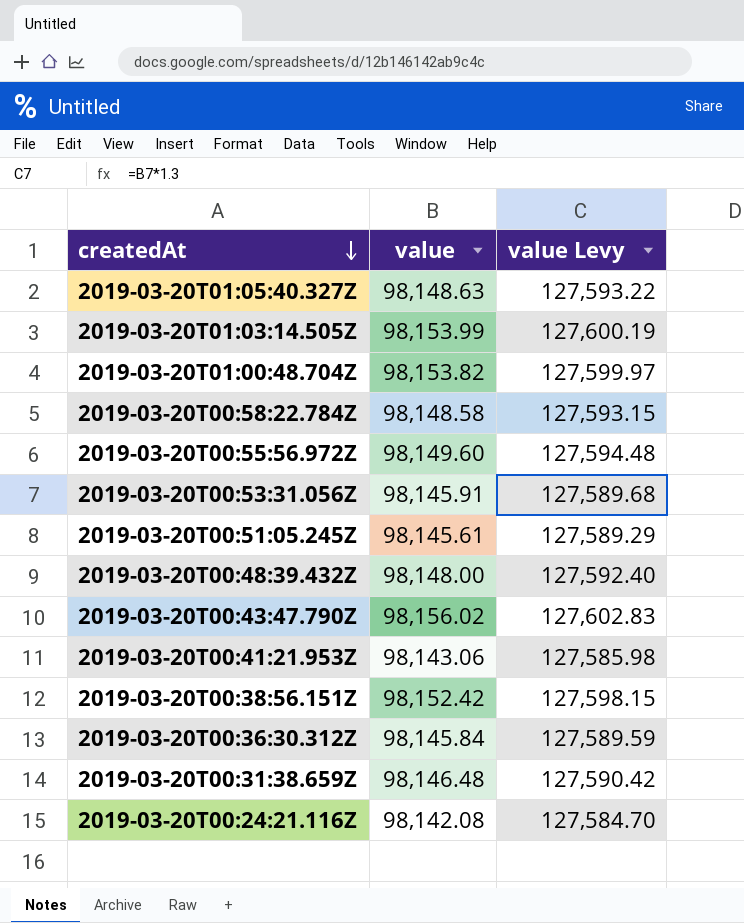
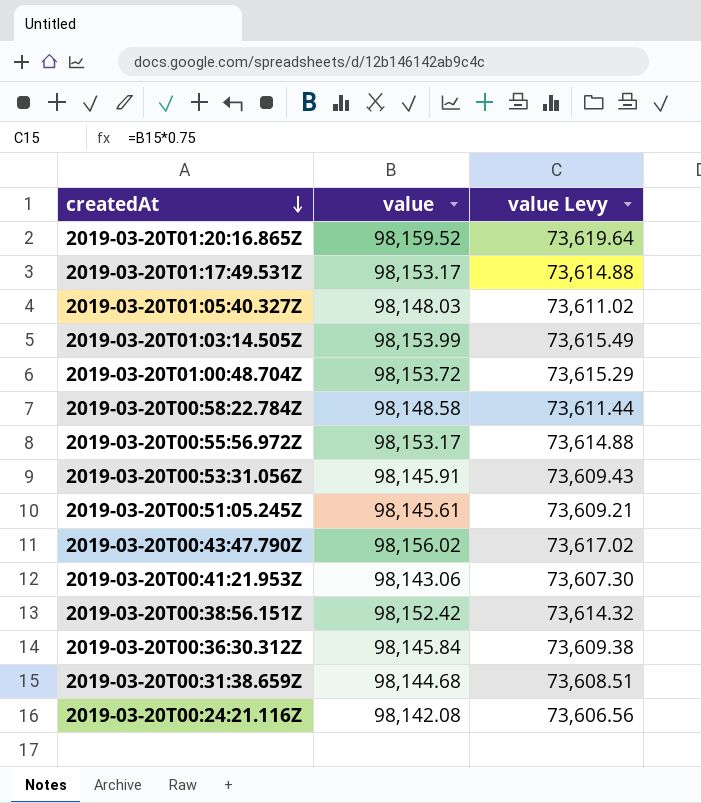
column value Levy | formula: [value] * 1.3 -> [value] * 0.75
row 2019-03-20T00:48:39.432Z: 98,148.00 | 127,592.40 -> none
row 2019-03-20T01:20:16.865Z: none -> 98,159.52 | 73,619.64
row 2019-03-20T01:17:49.531Z: none -> 98,153.17 | 73,614.88
2019-03-20T01:05:40.327Z | value: 98,148.63 -> 98,148.03
2019-03-20T01:00:48.704Z | value: 98,153.82 -> 98,153.72
2019-03-20T00:55:56.972Z | value: 98,149.60 -> 98,153.17
2019-03-20T00:31:38.659Z | value: 98,146.48 -> 98,144.68

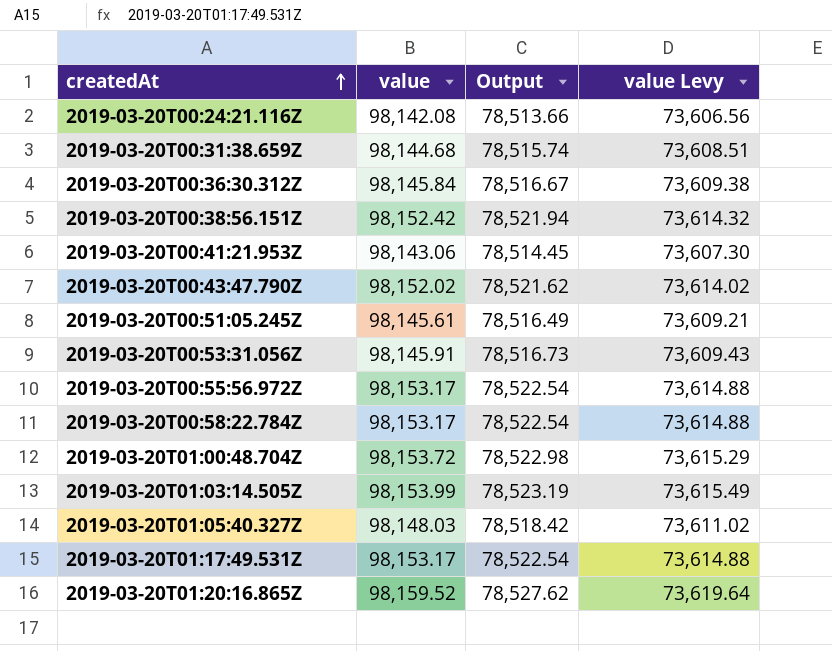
row order: createdAt descending -> createdAt ascending
column Output | formula: none -> [value] * 0.8
2019-03-20T00:43:47.790Z | value: 98,156.02 -> 98,152.02
2019-03-20T00:43:47.790Z | value Levy: 73,617.02 -> 73,614.02
2019-03-20T00:58:22.784Z | value: 98,148.58 -> 98,153.17
2019-03-20T00:58:22.784Z | value Levy: 73,611.44 -> 73,614.88

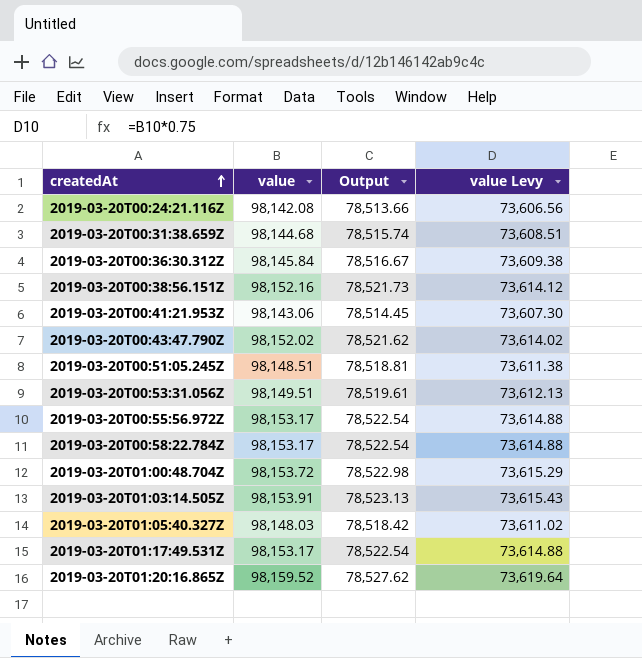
2019-03-20T00:38:56.151Z | value: 98,152.42 -> 98,152.16
2019-03-20T00:38:56.151Z | Output: 78,521.94 -> 78,521.73
2019-03-20T00:38:56.151Z | value Levy: 73,614.32 -> 73,614.12
2019-03-20T00:51:05.245Z | value: 98,145.61 -> 98,148.51
2019-03-20T00:51:05.245Z | Output: 78,516.49 -> 78,518.81
2019-03-20T00:51:05.245Z | value Levy: 73,609.21 -> 73,611.38
2019-03-20T00:53:31.056Z | value: 98,145.91 -> 98,149.51
2019-03-20T00:53:31.056Z | Output: 78,516.73 -> 78,519.61
2019-03-20T00:53:31.056Z | value Levy: 73,609.43 -> 73,612.13
2019-03-20T01:03:14.505Z | value: 98,153.99 -> 98,153.91
2019-03-20T01:03:14.505Z | Output: 78,523.19 -> 78,523.13
2019-03-20T01:03:14.505Z | value Levy: 73,615.49 -> 73,615.43

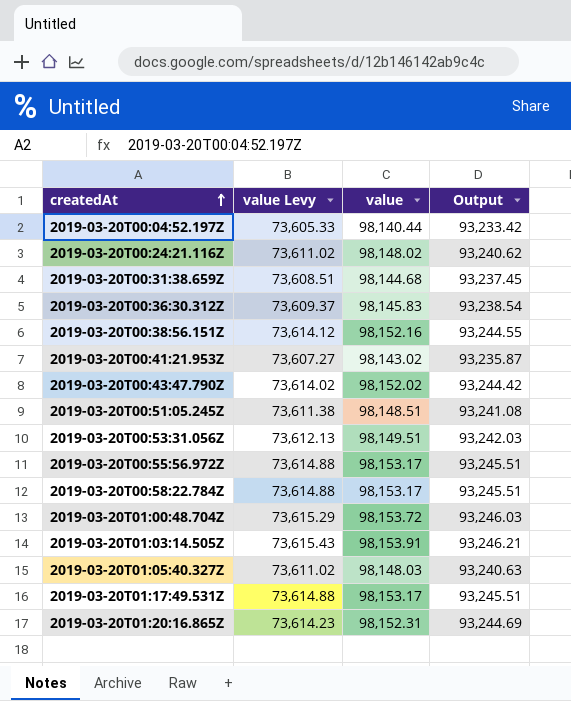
column value Levy | position: 4 -> 2
column Output | formula: [value] * 0.8 -> [value] * 0.95
row 2019-03-20T00:04:52.197Z: none -> 73,605.33 | 98,140.44 | 93,233.42
2019-03-20T00:24:21.116Z | value Levy: 73,606.56 -> 73,611.02
2019-03-20T00:24:21.116Z | value: 98,142.08 -> 98,148.02
2019-03-20T00:36:30.312Z | value Levy: 73,609.38 -> 73,609.37
2019-03-20T00:36:30.312Z | value: 98,145.84 -> 98,145.83
2019-03-20T00:41:21.953Z | value Levy: 73,607.30 -> 73,607.27
2019-03-20T00:41:21.953Z | value: 98,143.06 -> 98,143.02
2019-03-20T01:20:16.865Z | value Levy: 73,619.64 -> 73,614.23
2019-03-20T01:20:16.865Z | value: 98,159.52 -> 98,152.31

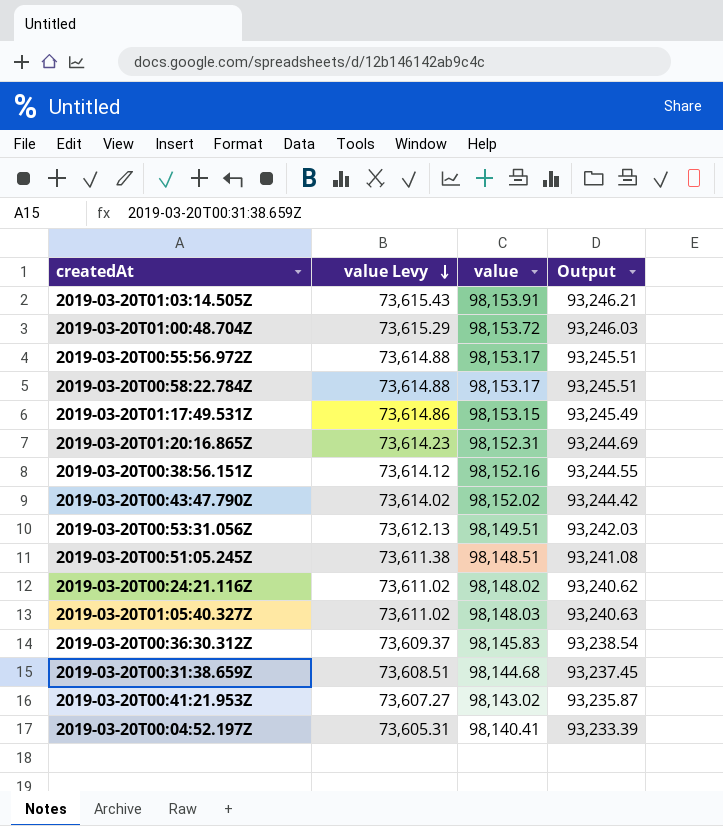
row order: createdAt ascending -> value Levy descending
2019-03-20T01:17:49.531Z | value Levy: 73,614.88 -> 73,614.86
2019-03-20T01:17:49.531Z | value: 98,153.17 -> 98,153.15
2019-03-20T01:17:49.531Z | Output: 93,245.51 -> 93,245.49
2019-03-20T00:04:52.197Z | value Levy: 73,605.33 -> 73,605.31
2019-03-20T00:04:52.197Z | value: 98,140.44 -> 98,140.41
2019-03-20T00:04:52.197Z | Output: 93,233.42 -> 93,233.39

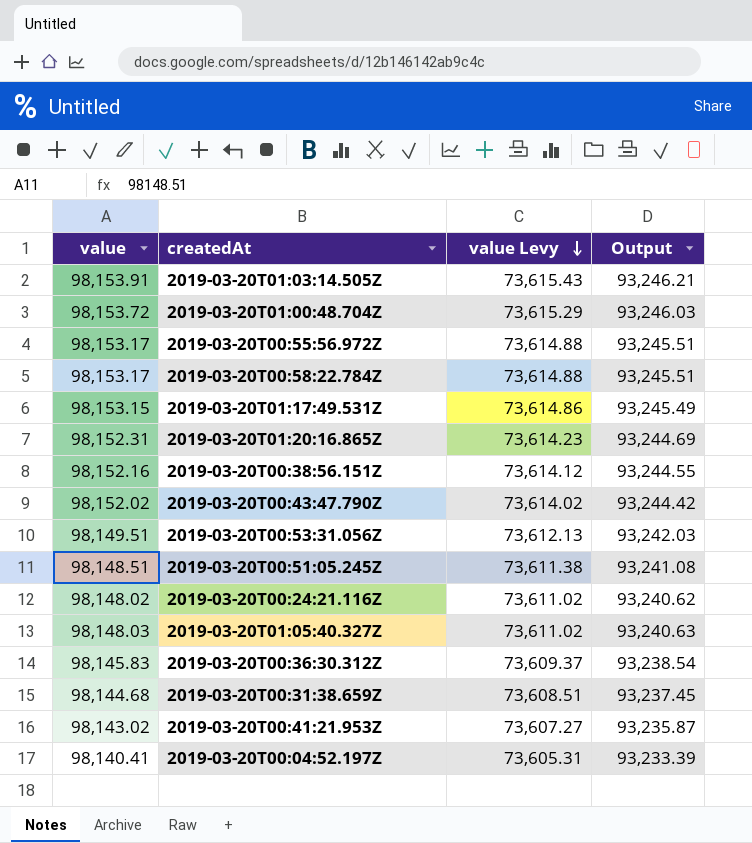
column value | position: 3 -> 1

